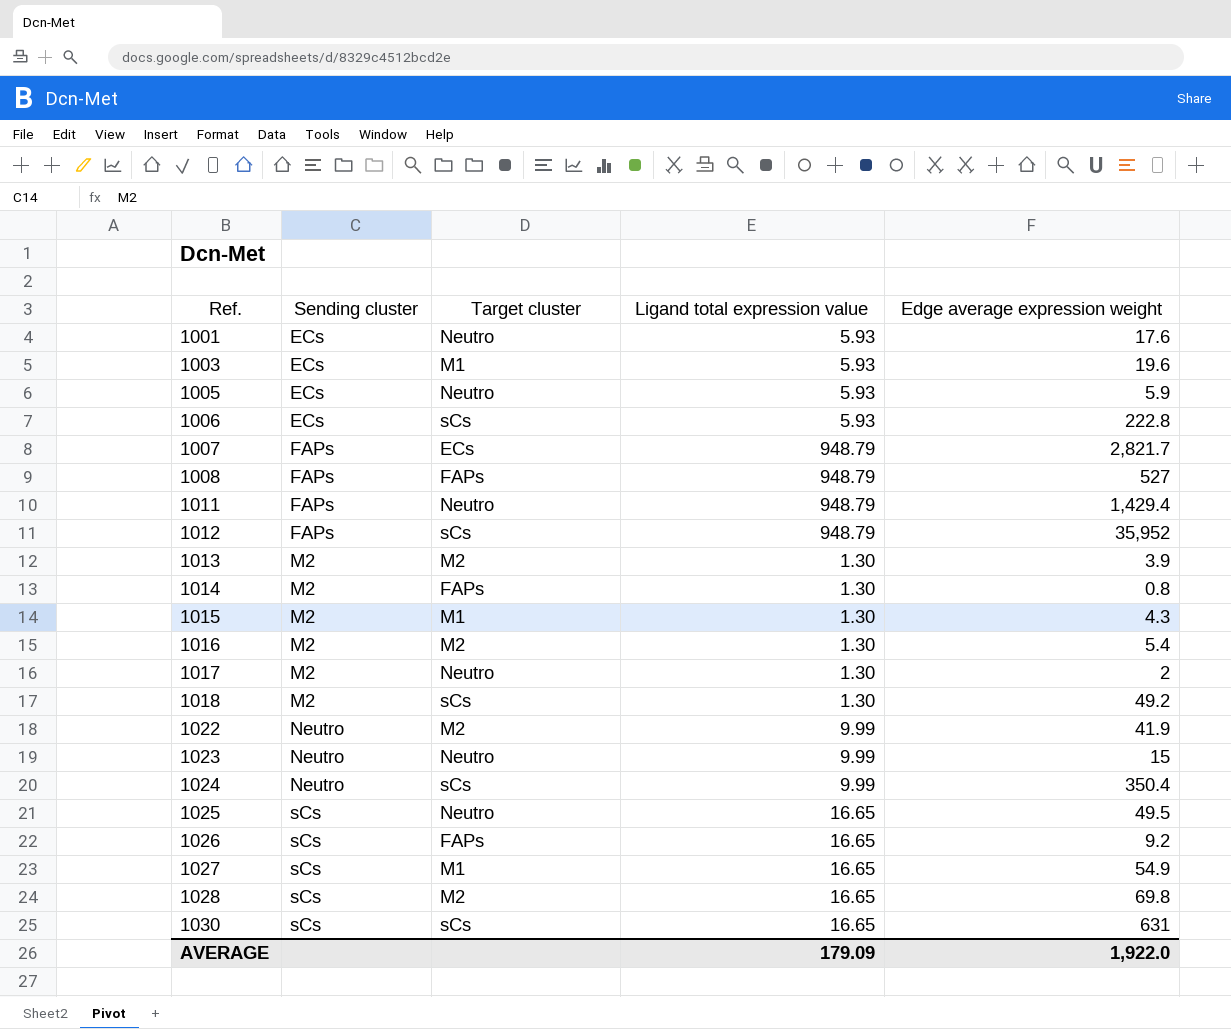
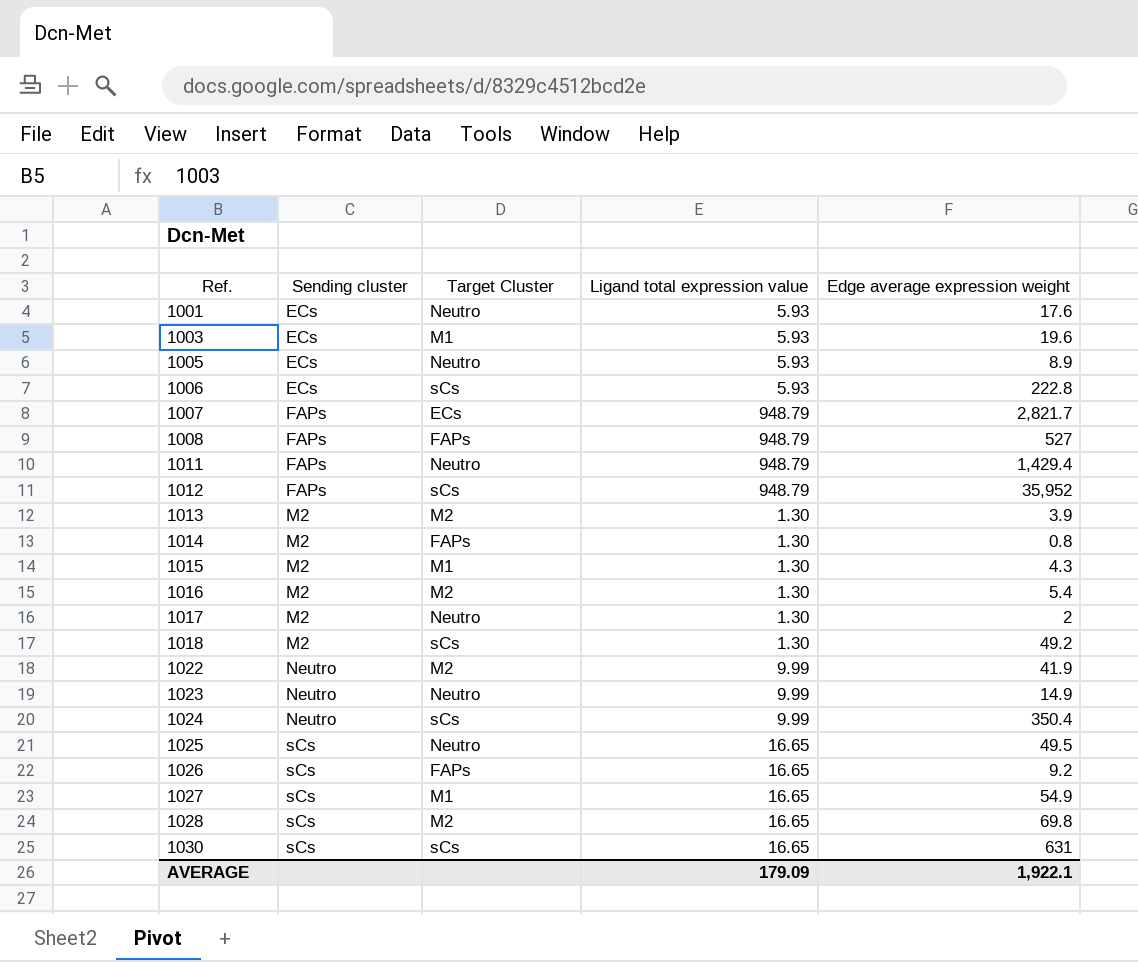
column name: Target cluster -> Target Cluster
1005 | Edge average expression weight: 5.9 -> 8.9
1023 | Edge average expression weight: 15 -> 14.9
AVERAGE | Edge average expression weight: 1,922.0 -> 1,922.1

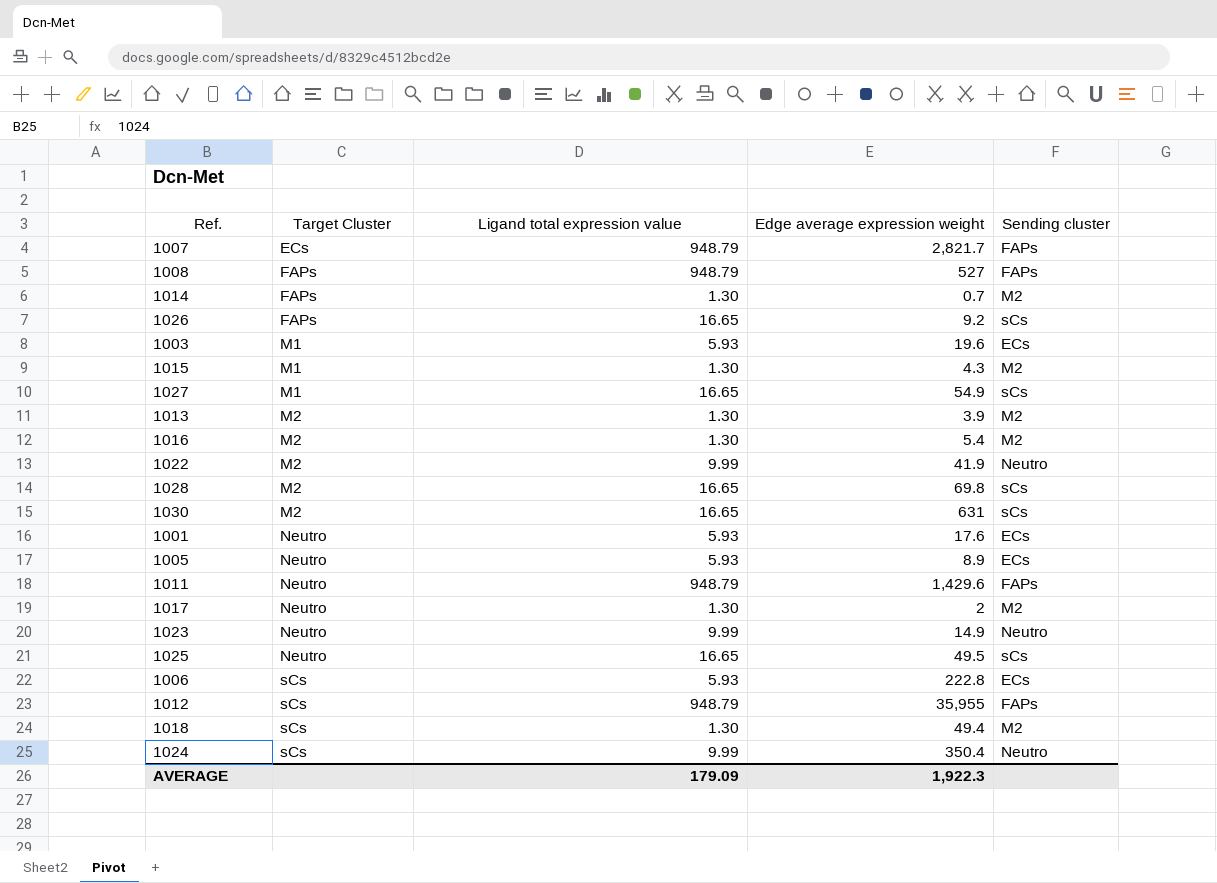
row order: Ref. ascending -> Target Cluster ascending
column Sending cluster | position: 2 -> 5
1014 | Edge average expression weight: 0.8 -> 0.7
1030 | Target Cluster: sCs -> M2
1011 | Edge average expression weight: 1,429.4 -> 1,429.6
1012 | Edge average expression weight: 35,952 -> 35,955
1018 | Edge average expression weight: 49.2 -> 49.4
AVERAGE | Edge average expression weight: 1,922.1 -> 1,922.3

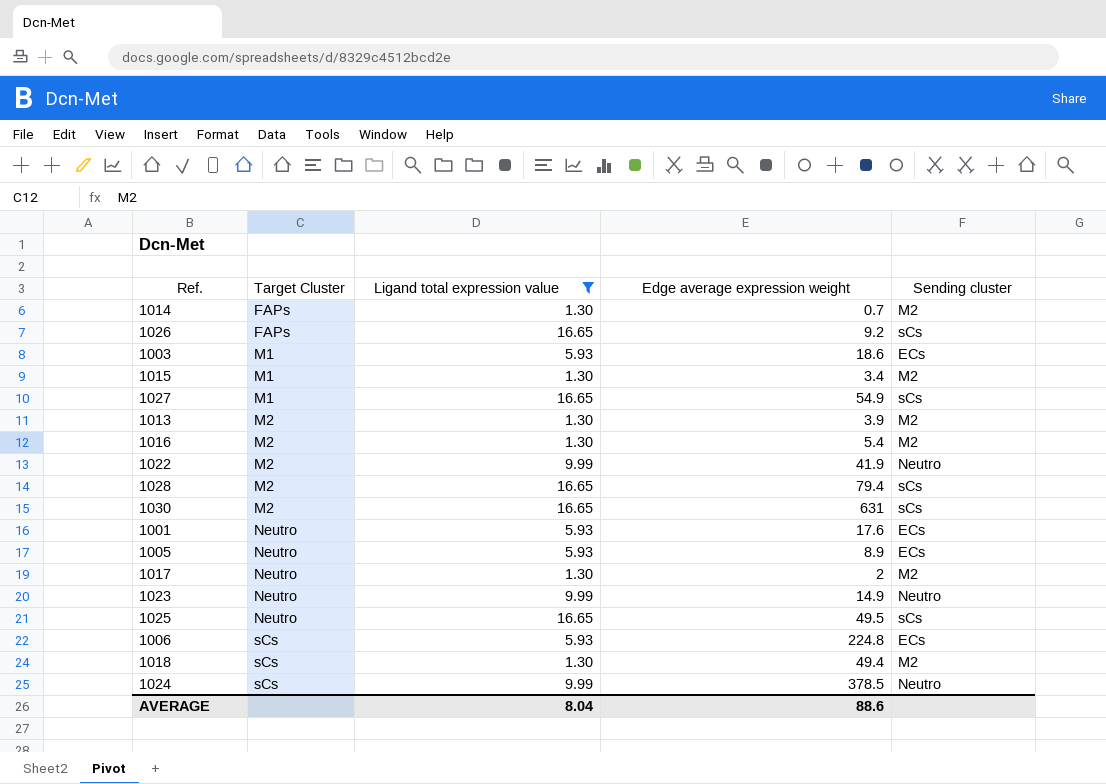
filter: none -> Ligand total expression value != 948.79
1003 | Edge average expression weight: 19.6 -> 18.6
1015 | Edge average expression weight: 4.3 -> 3.4
1028 | Edge average expression weight: 69.8 -> 79.4
1006 | Edge average expression weight: 222.8 -> 224.8
1024 | Edge average expression weight: 350.4 -> 378.5
AVERAGE | Ligand total expression value: 179.09 -> 8.04
AVERAGE | Edge average expression weight: 1,922.3 -> 88.6

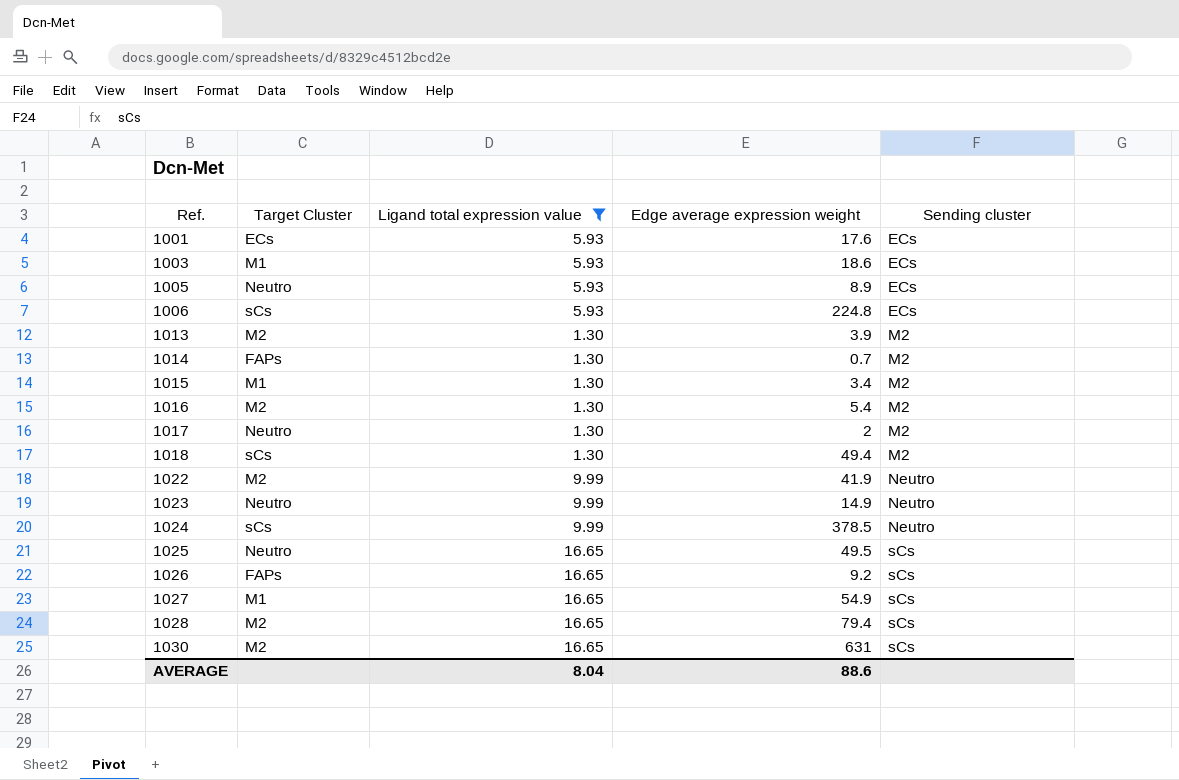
row order: Target Cluster ascending -> Ref. ascending
1001 | Target Cluster: Neutro -> ECs

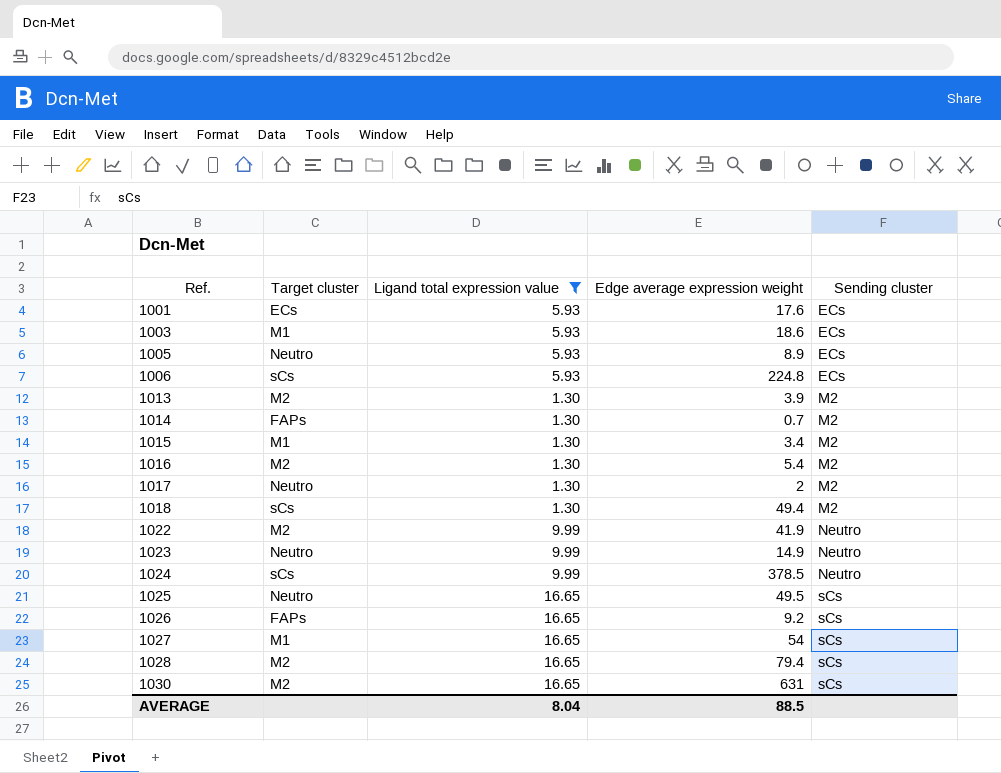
column name: Target Cluster -> Target cluster
1027 | Edge average expression weight: 54.9 -> 54
AVERAGE | Edge average expression weight: 88.6 -> 88.5

